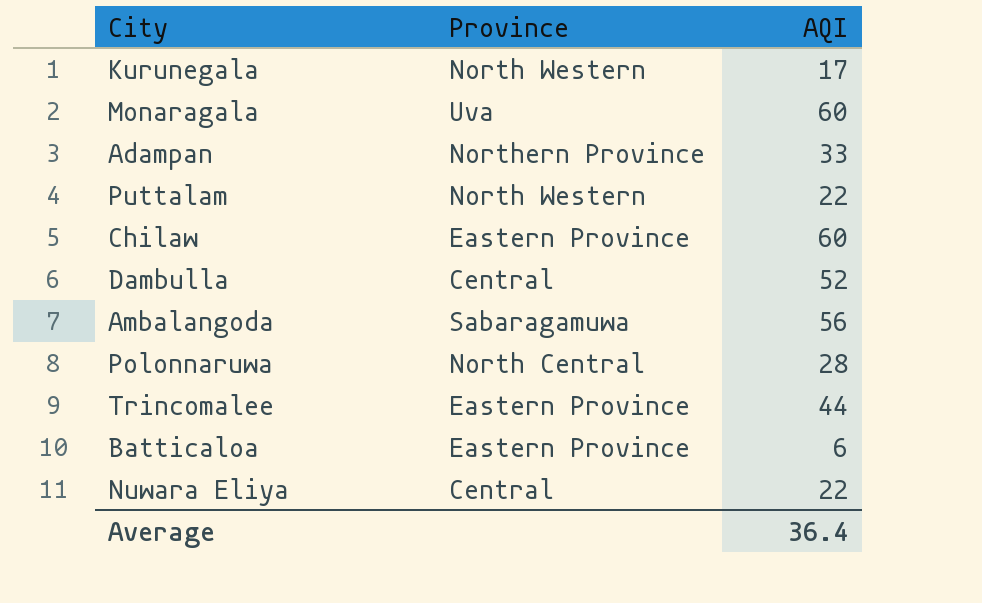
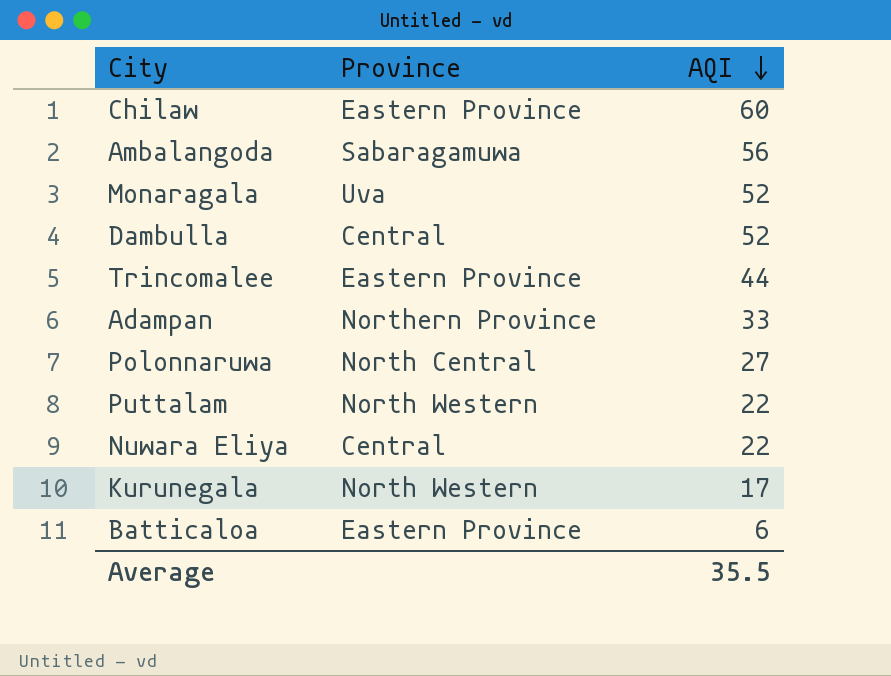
row order: none -> AQI descending
Monaragala | AQI: 60 -> 52
Polonnaruwa | AQI: 28 -> 27
Average | AQI: 36.4 -> 35.5

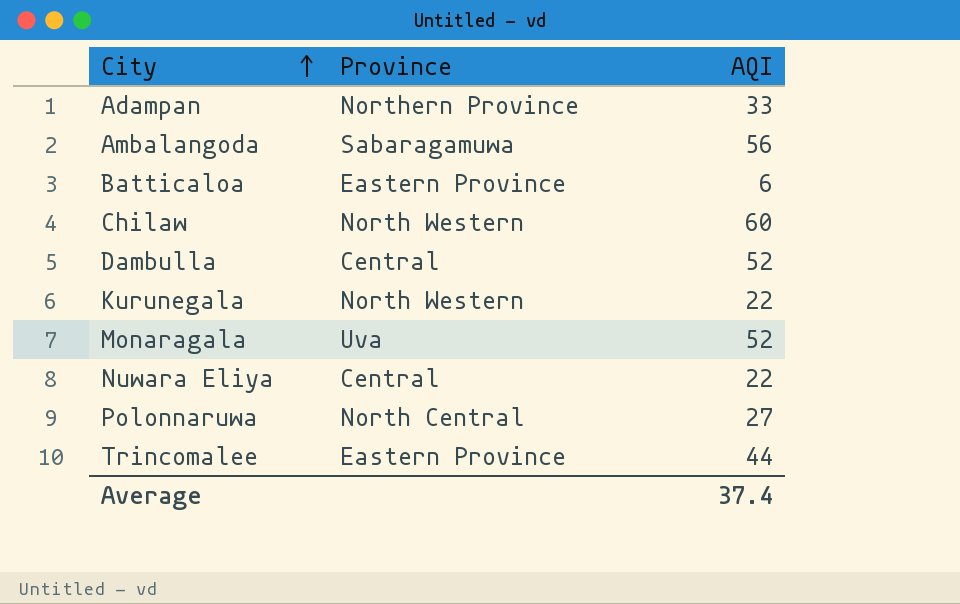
row order: AQI descending -> City ascending
row Puttalam: North Western | 22 -> none
Chilaw | Province: Eastern Province -> North Western
Kurunegala | AQI: 17 -> 22
Average | AQI: 35.5 -> 37.4

